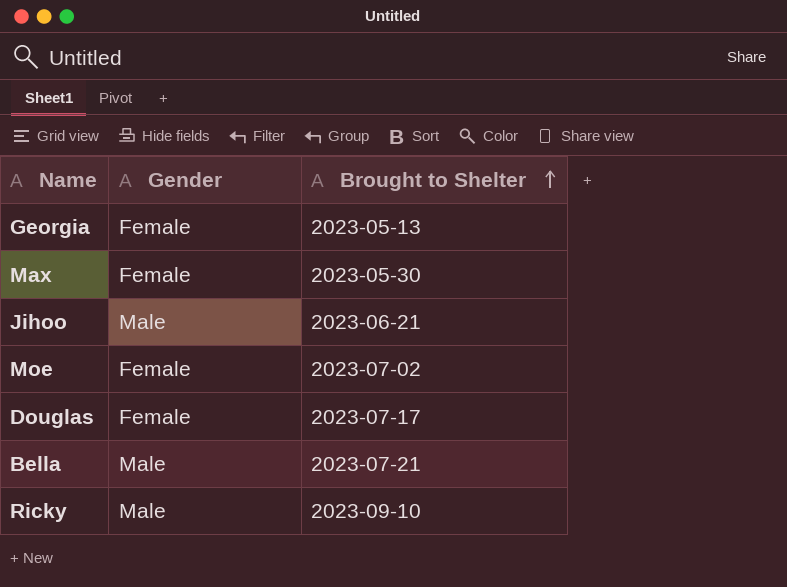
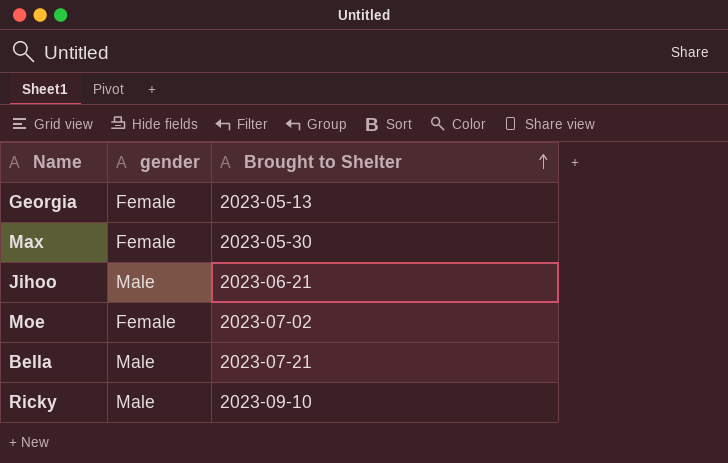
column name: Gender -> gender
row Douglas: Female | 2023-07-17 -> none

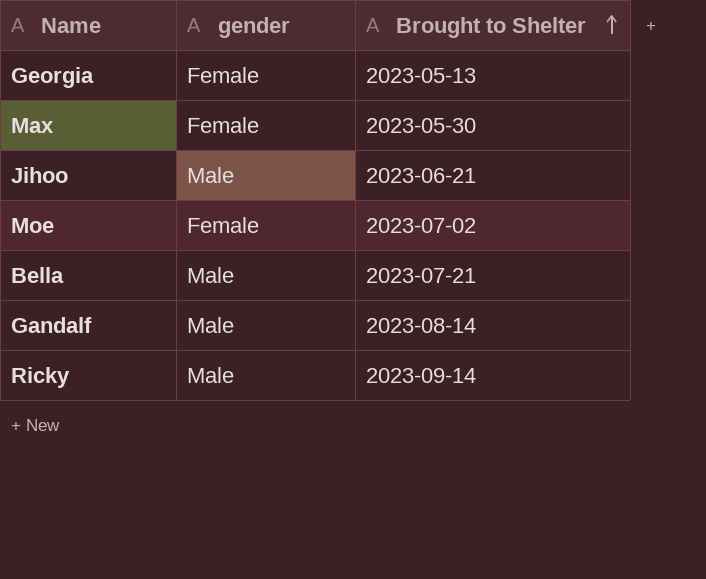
row Gandalf: none -> Male | 2023-08-14
Ricky | Brought to Shelter: 2023-09-10 -> 2023-09-14

